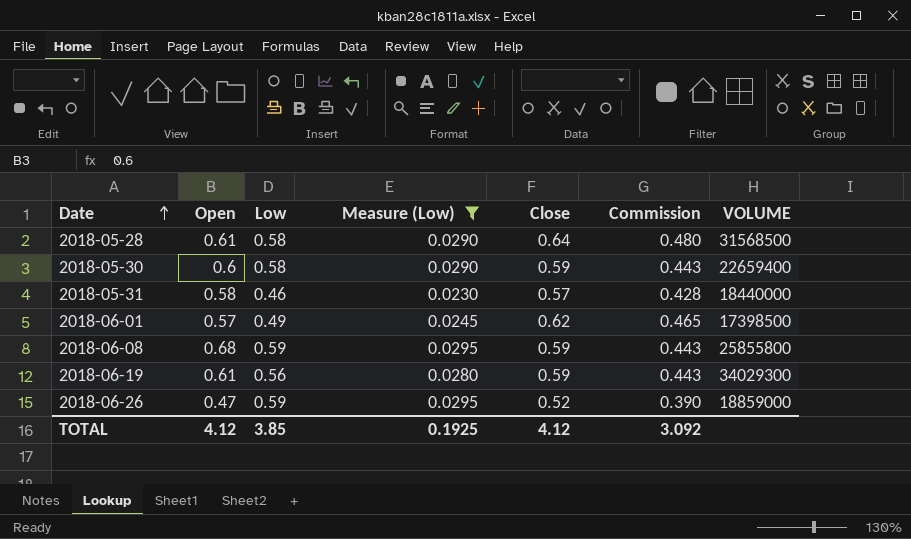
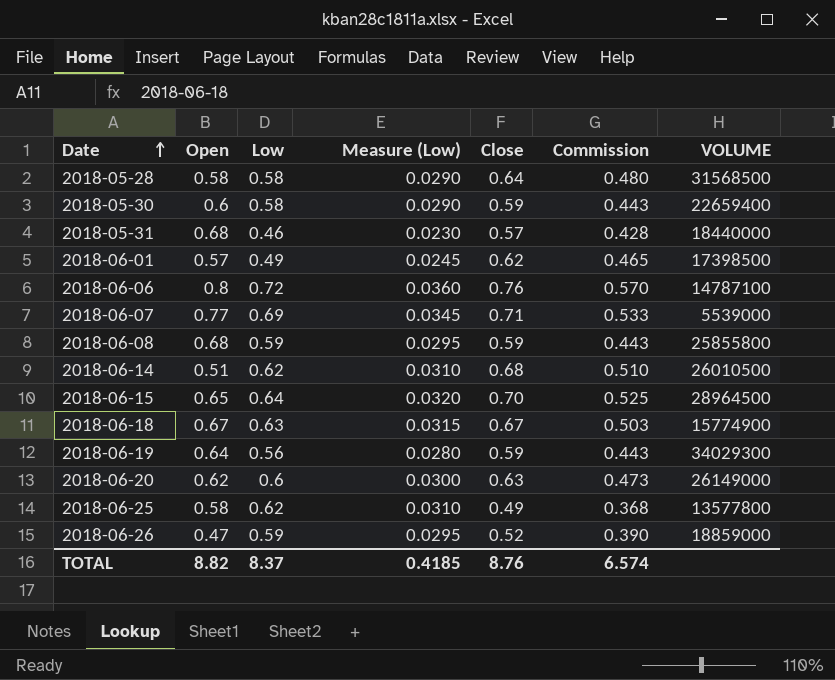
filter: Measure (Low) <= 0.0295 -> none
2018-05-28 | Open: 0.61 -> 0.58
2018-05-31 | Open: 0.58 -> 0.68
2018-06-19 | Open: 0.61 -> 0.64
TOTAL | Open: 4.12 -> 8.82
TOTAL | Low: 3.85 -> 8.37
TOTAL | Measure (Low): 0.1925 -> 0.4185
TOTAL | Close: 4.12 -> 8.76
TOTAL | Commission: 3.092 -> 6.574

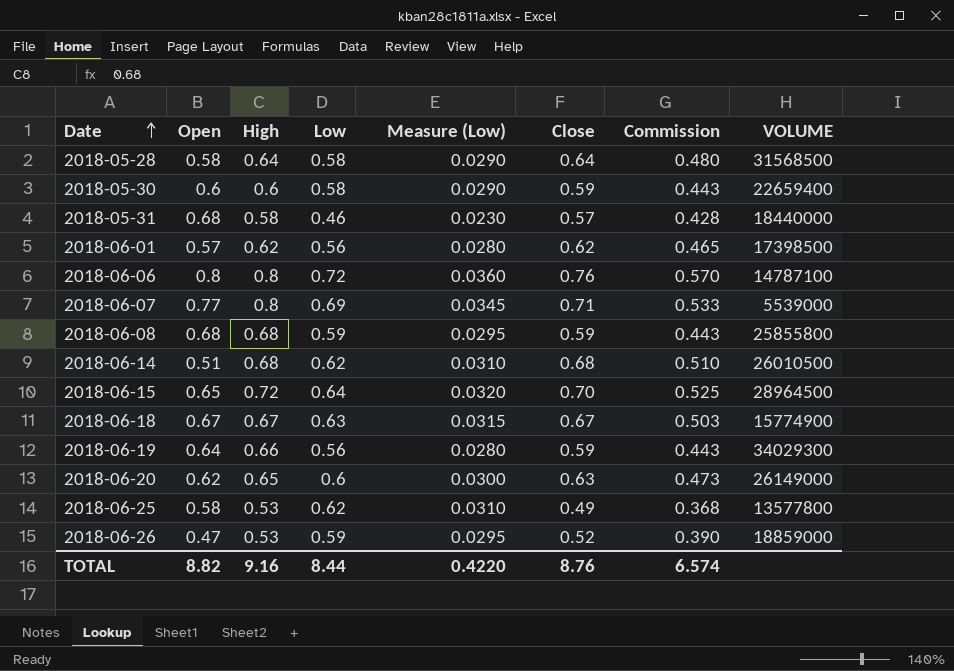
column High | position: none -> 3
2018-06-01 | Low: 0.49 -> 0.56
2018-06-01 | Measure (Low): 0.0245 -> 0.0280
TOTAL | Low: 8.37 -> 8.44
TOTAL | Measure (Low): 0.4185 -> 0.4220

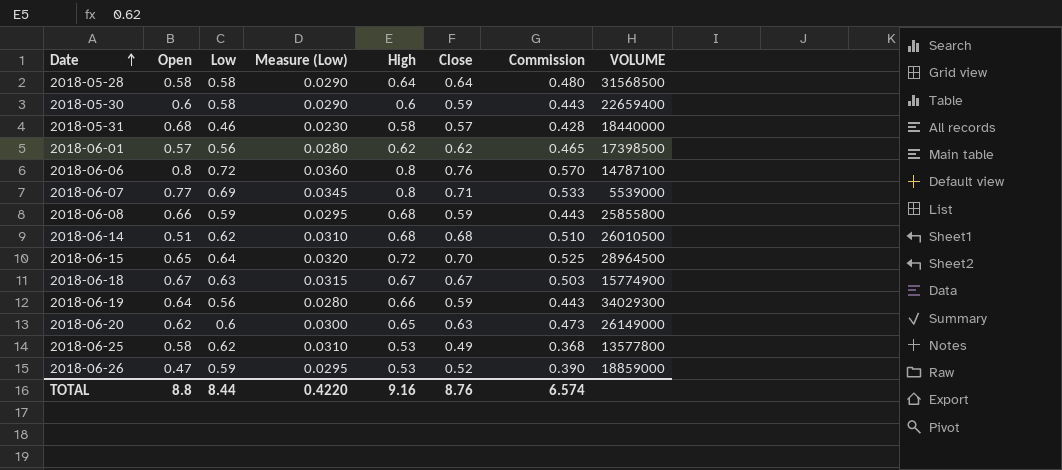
column High | position: 3 -> 5
2018-06-08 | Open: 0.68 -> 0.66
TOTAL | Open: 8.82 -> 8.8

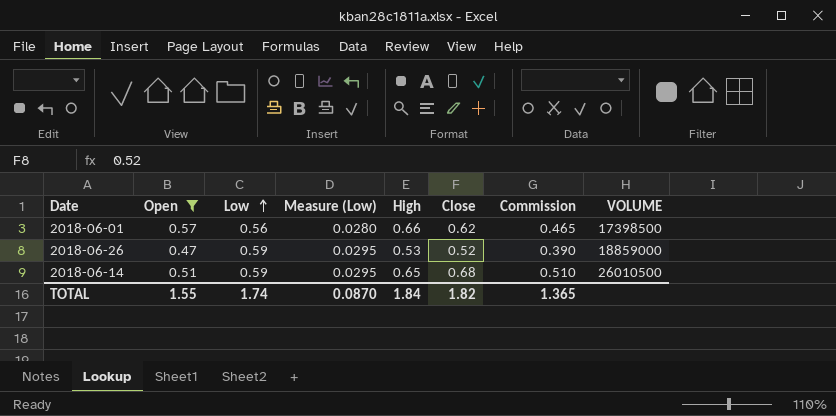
filter: none -> Open <= 0.57
row order: Date ascending -> Low ascending
2018-06-01 | High: 0.62 -> 0.66
2018-06-14 | Low: 0.62 -> 0.59
2018-06-14 | Measure (Low): 0.0310 -> 0.0295
2018-06-14 | High: 0.68 -> 0.65
TOTAL | Open: 8.8 -> 1.55
TOTAL | Low: 8.44 -> 1.74
TOTAL | Measure (Low): 0.4220 -> 0.0870
TOTAL | High: 9.16 -> 1.84
TOTAL | Close: 8.76 -> 1.82
TOTAL | Commission: 6.574 -> 1.365

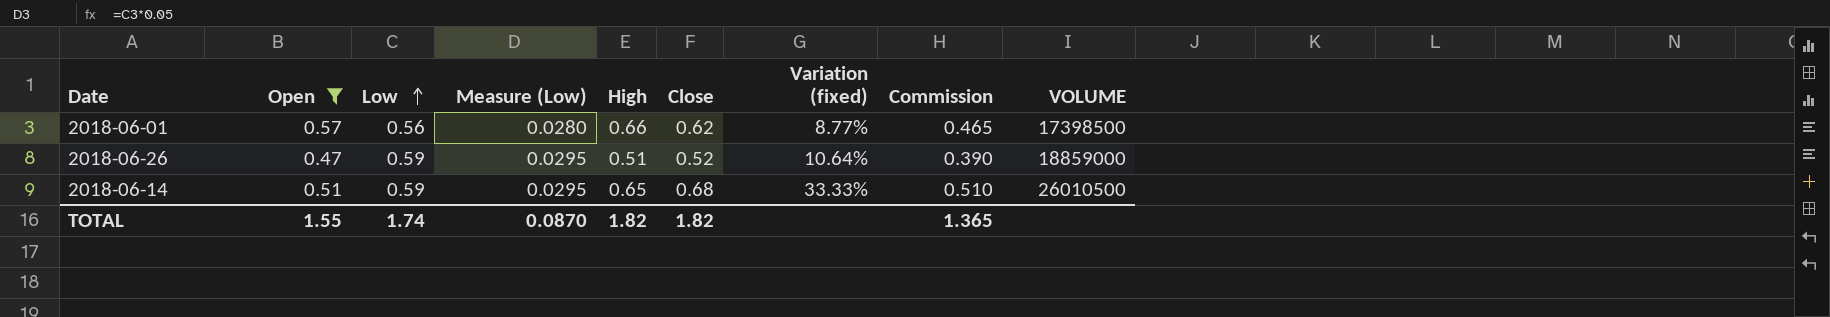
column Variation (fixed) | formula: none -> ([Close] - [Open]) / [Open]
2018-06-26 | High: 0.53 -> 0.51
TOTAL | High: 1.84 -> 1.82

